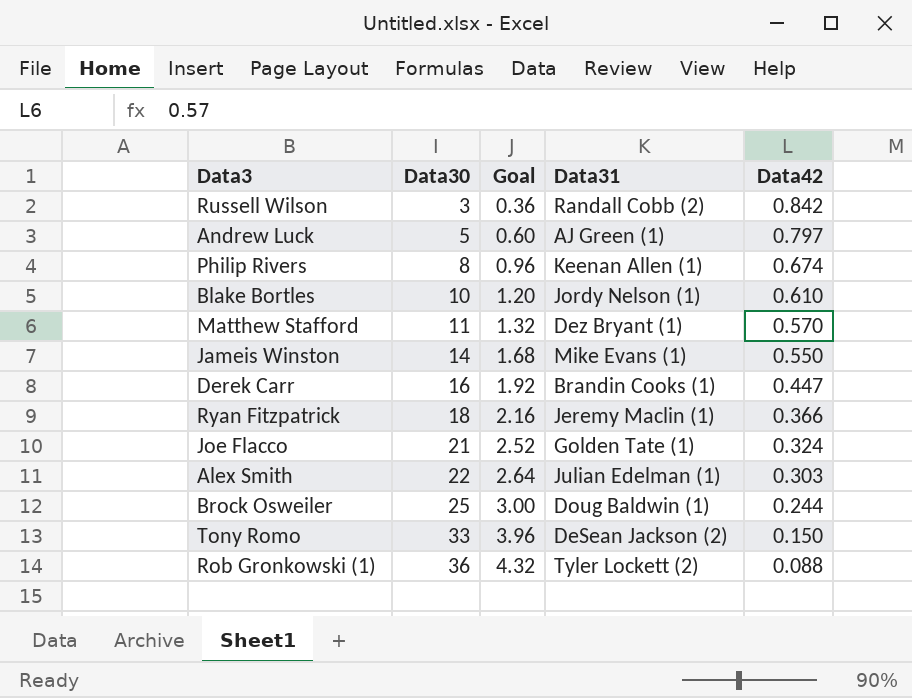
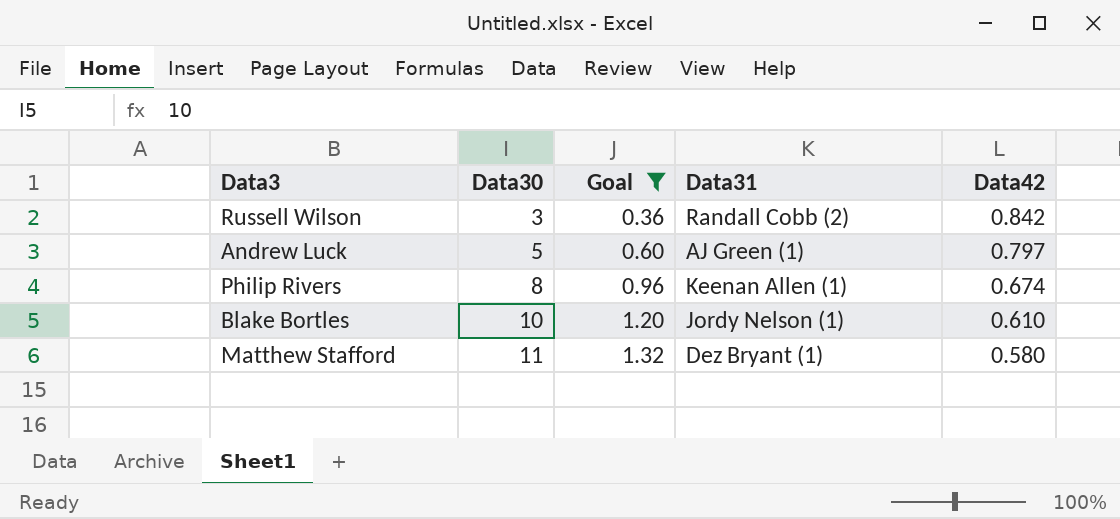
filter: none -> Goal <= 1.32
Matthew Stafford | Data42: 0.570 -> 0.580

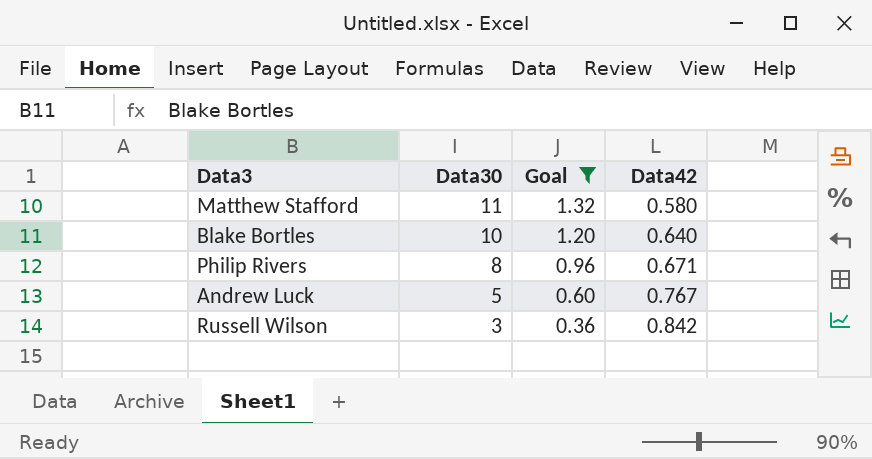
row order: Data30 ascending -> Data30 descending
column Data31 | position: 4 -> none
Blake Bortles | Data42: 0.610 -> 0.640
Philip Rivers | Data42: 0.674 -> 0.671
Andrew Luck | Data42: 0.797 -> 0.767

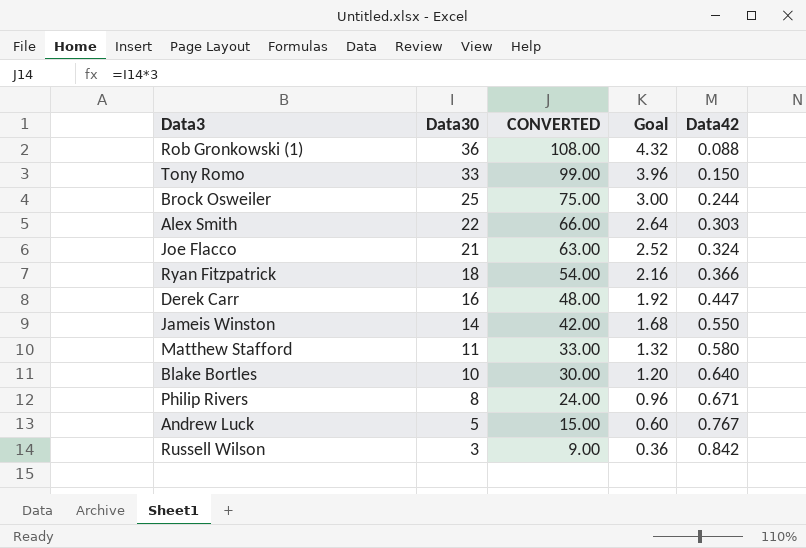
filter: Goal <= 1.32 -> none
column CONVERTED | formula: none -> [Data30] * 3

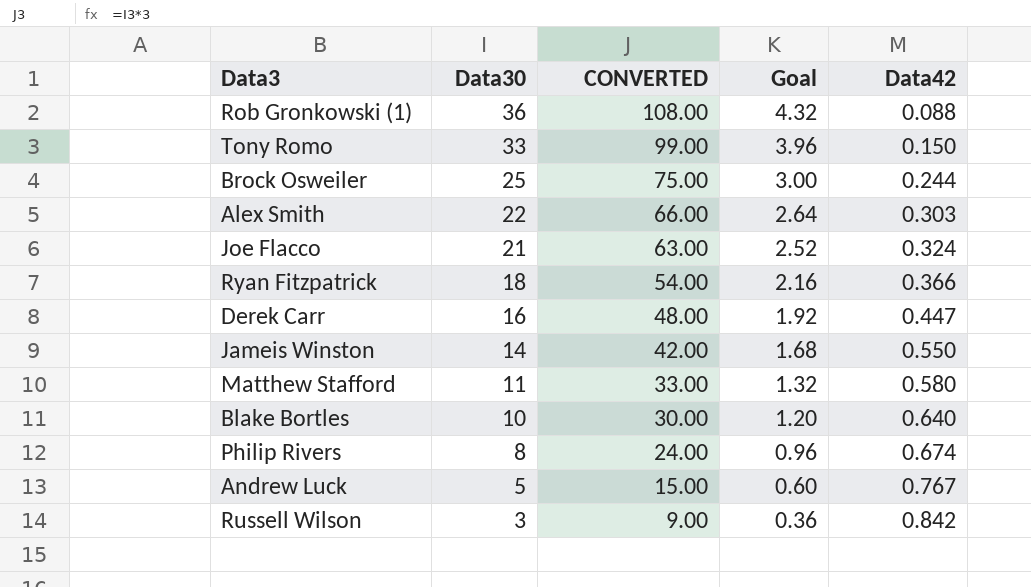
Philip Rivers | Data42: 0.671 -> 0.674

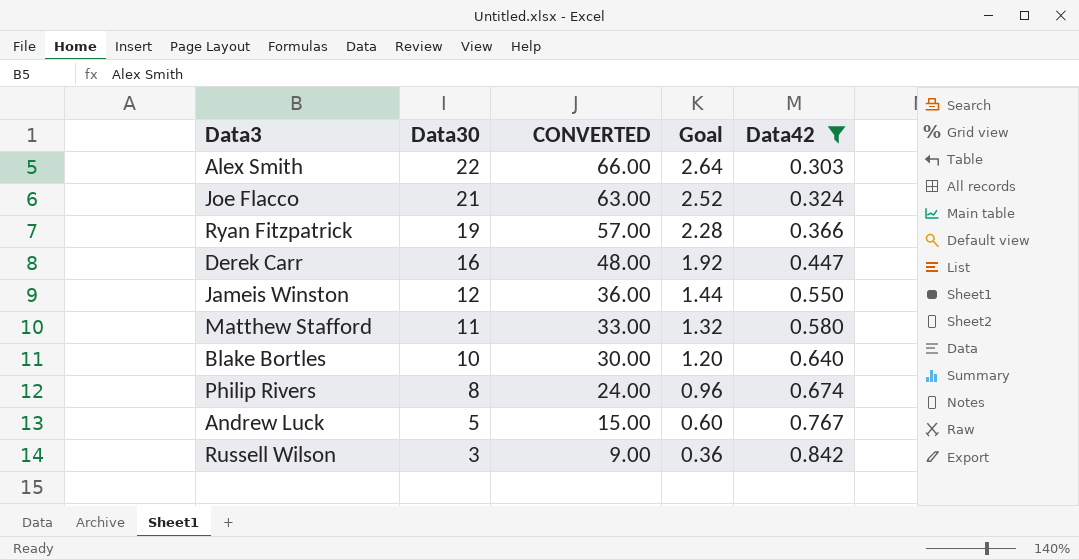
filter: none -> Data42 >= 0.303
Ryan Fitzpatrick | Data30: 18 -> 19
Ryan Fitzpatrick | CONVERTED: 54.00 -> 57.00
Ryan Fitzpatrick | Goal: 2.16 -> 2.28
Jameis Winston | Data30: 14 -> 12
Jameis Winston | CONVERTED: 42.00 -> 36.00
Jameis Winston | Goal: 1.68 -> 1.44

